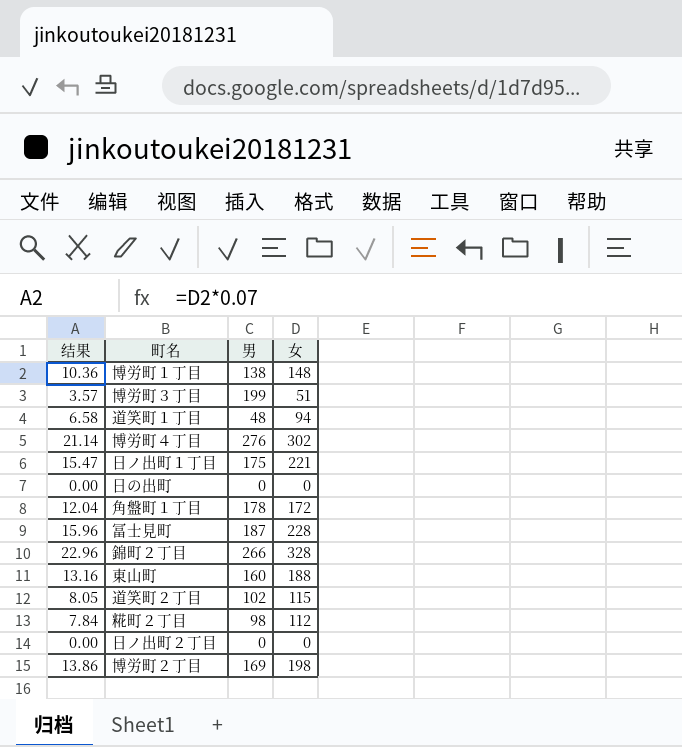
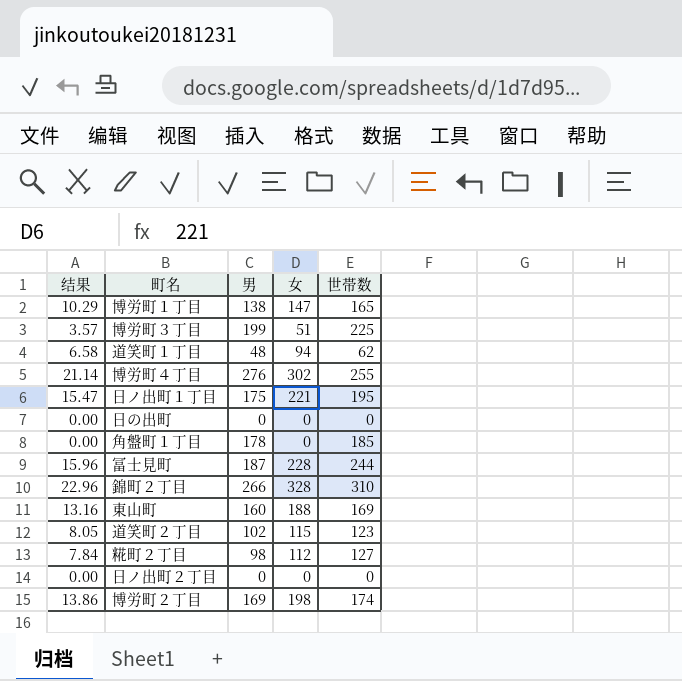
column 世帯数 | position: none -> 5
博労町１丁目 | 结果: 10.36 -> 10.29
博労町１丁目 | 女: 148 -> 147
角盤町１丁目 | 结果: 12.04 -> 0.00
角盤町１丁目 | 女: 172 -> 0

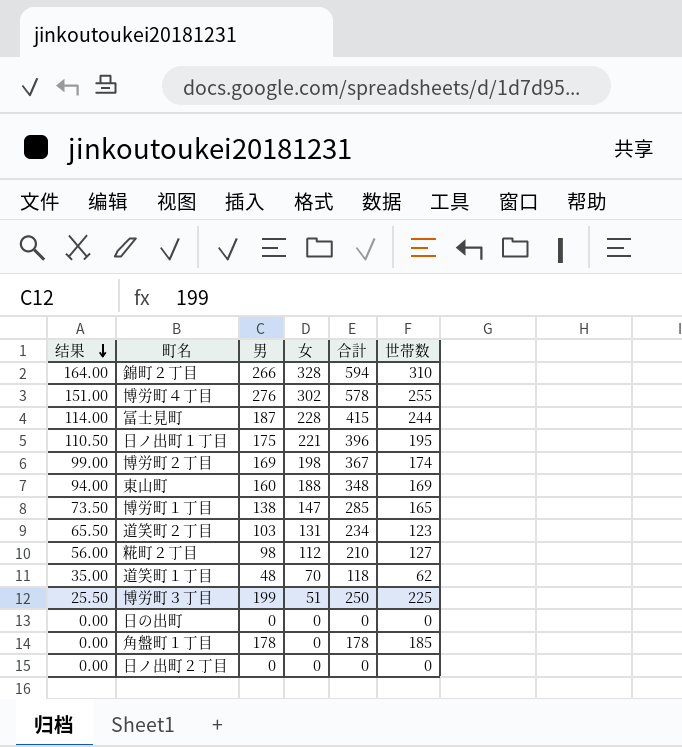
row order: none -> 结果 descending
column 结果 | formula: [女] * 0.07 -> [女] * 0.5
column 合計 | formula: none -> [男] + [女]
道笑町２丁目 | 男: 102 -> 103
道笑町２丁目 | 女: 115 -> 131
道笑町１丁目 | 女: 94 -> 70

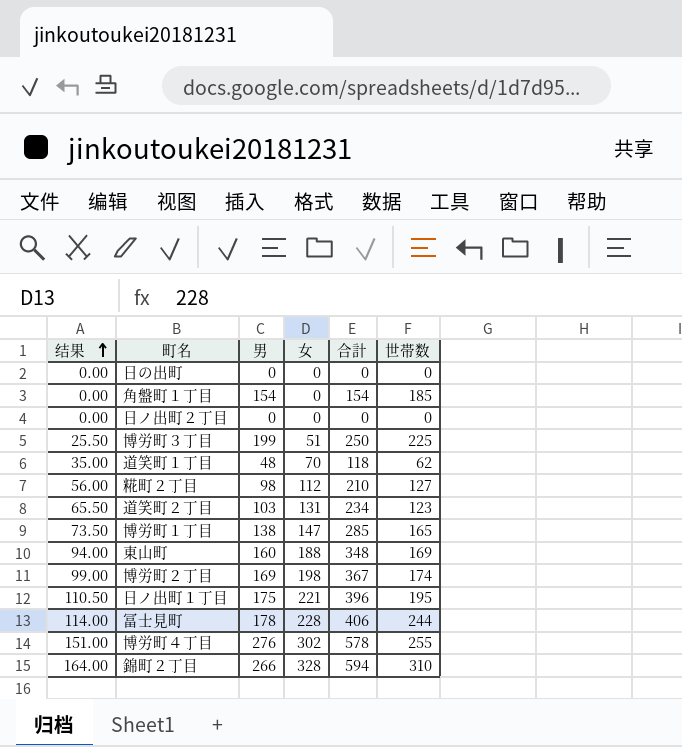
row order: 结果 descending -> 结果 ascending
角盤町１丁目 | 男: 178 -> 154
角盤町１丁目 | 合計: 178 -> 154
冨士見町 | 男: 187 -> 178
冨士見町 | 合計: 415 -> 406

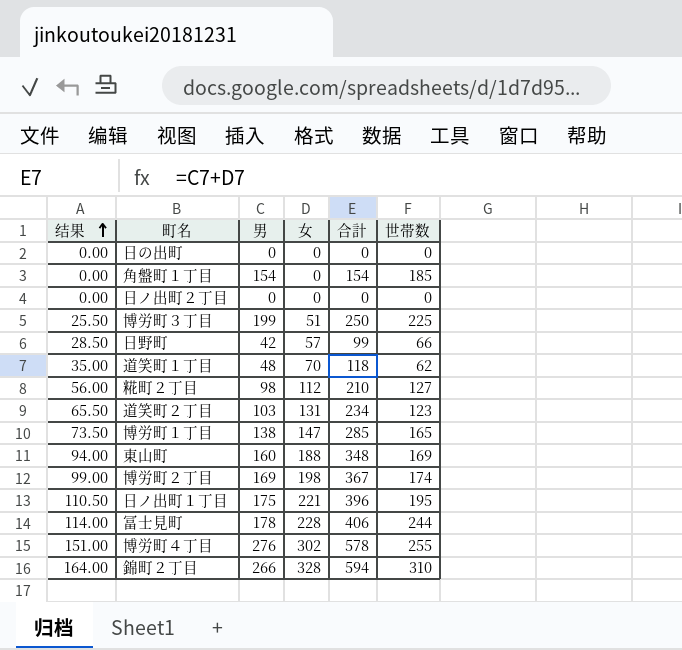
row 日野町: none -> 28.50 | 42 | 57 | 99 | 66

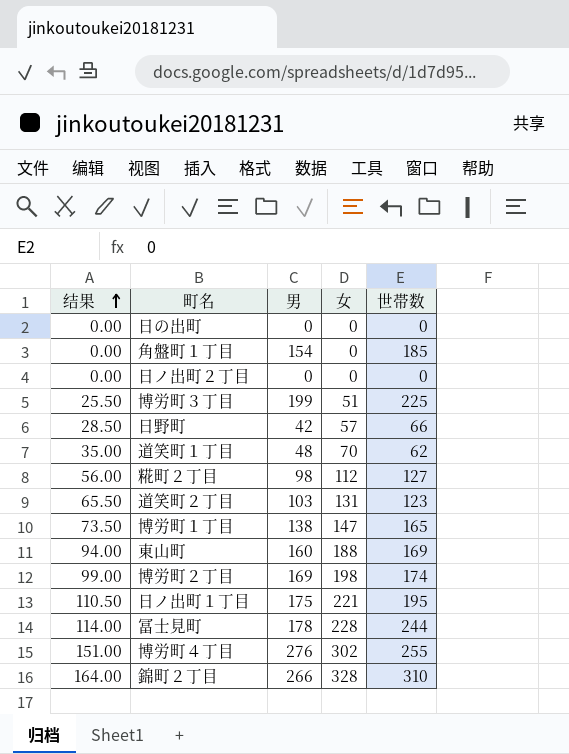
column 合計 | formula: [男] + [女] -> none

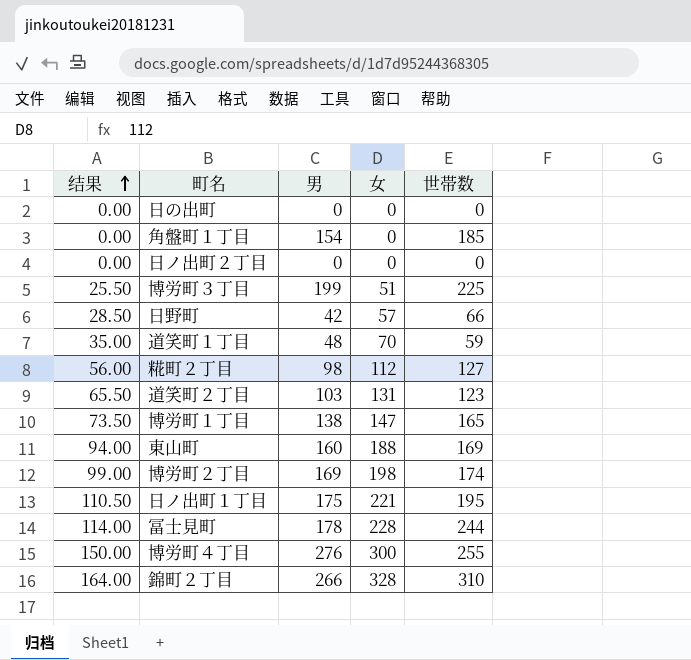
道笑町１丁目 | 世帯数: 62 -> 59
博労町４丁目 | 结果: 151.00 -> 150.00
博労町４丁目 | 女: 302 -> 300

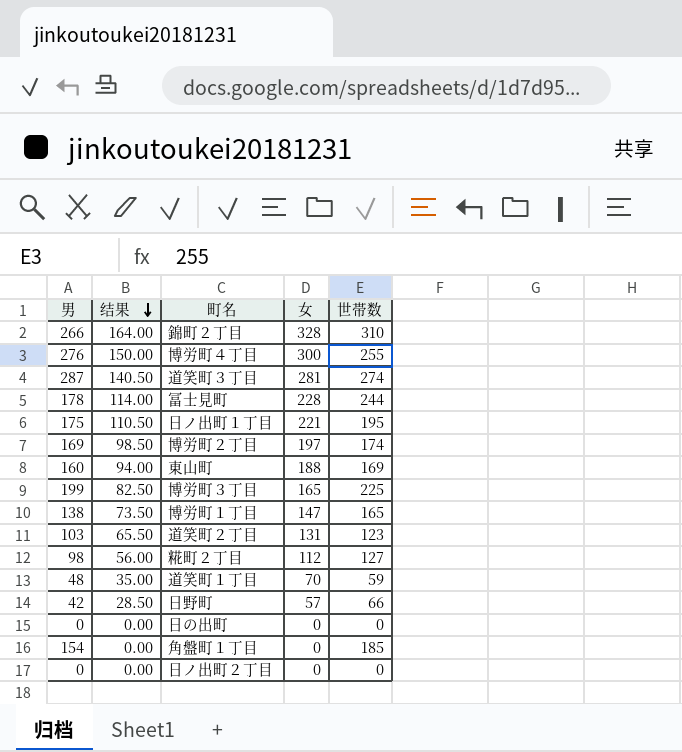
row order: 结果 ascending -> 结果 descending
column 男 | position: 3 -> 1
row 道笑町３丁目: none -> 287 | 140.50 | 281 | 274
博労町２丁目 | 结果: 99.00 -> 98.50
博労町２丁目 | 女: 198 -> 197
博労町３丁目 | 结果: 25.50 -> 82.50
博労町３丁目 | 女: 51 -> 165

